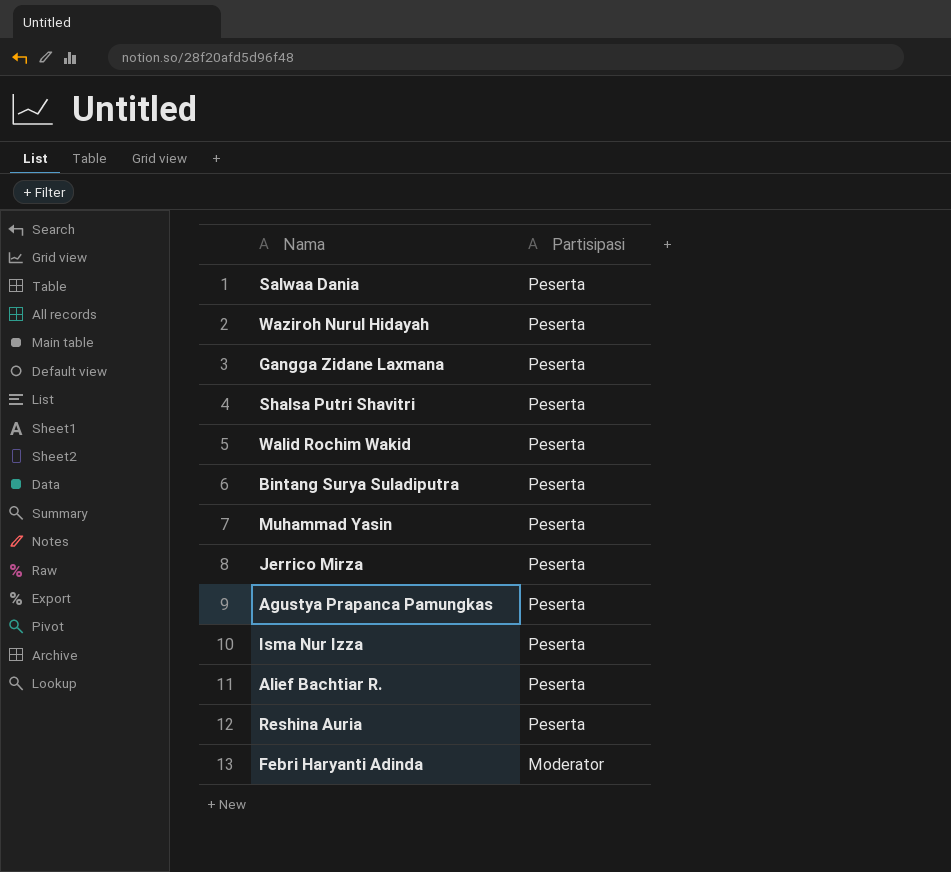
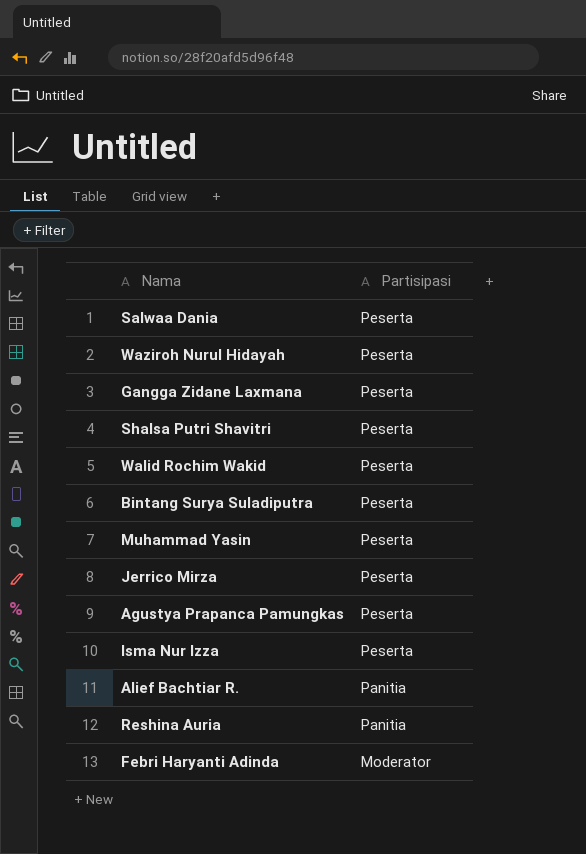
Alief Bachtiar R. | Partisipasi: Peserta -> Panitia
Reshina Auria | Partisipasi: Peserta -> Panitia

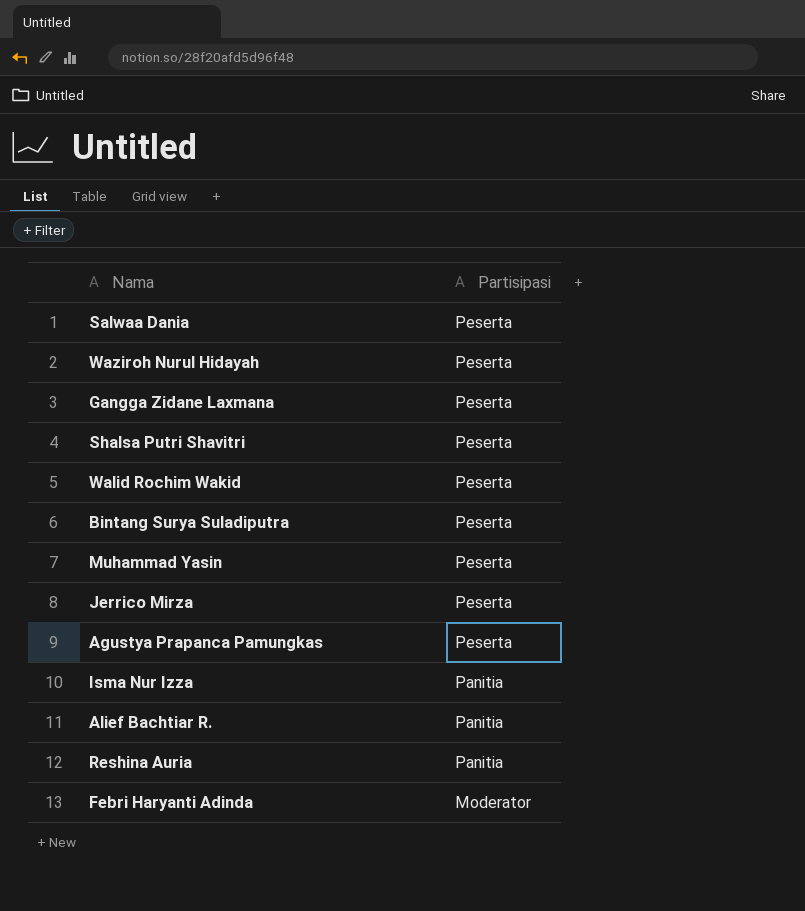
Isma Nur Izza | Partisipasi: Peserta -> Panitia

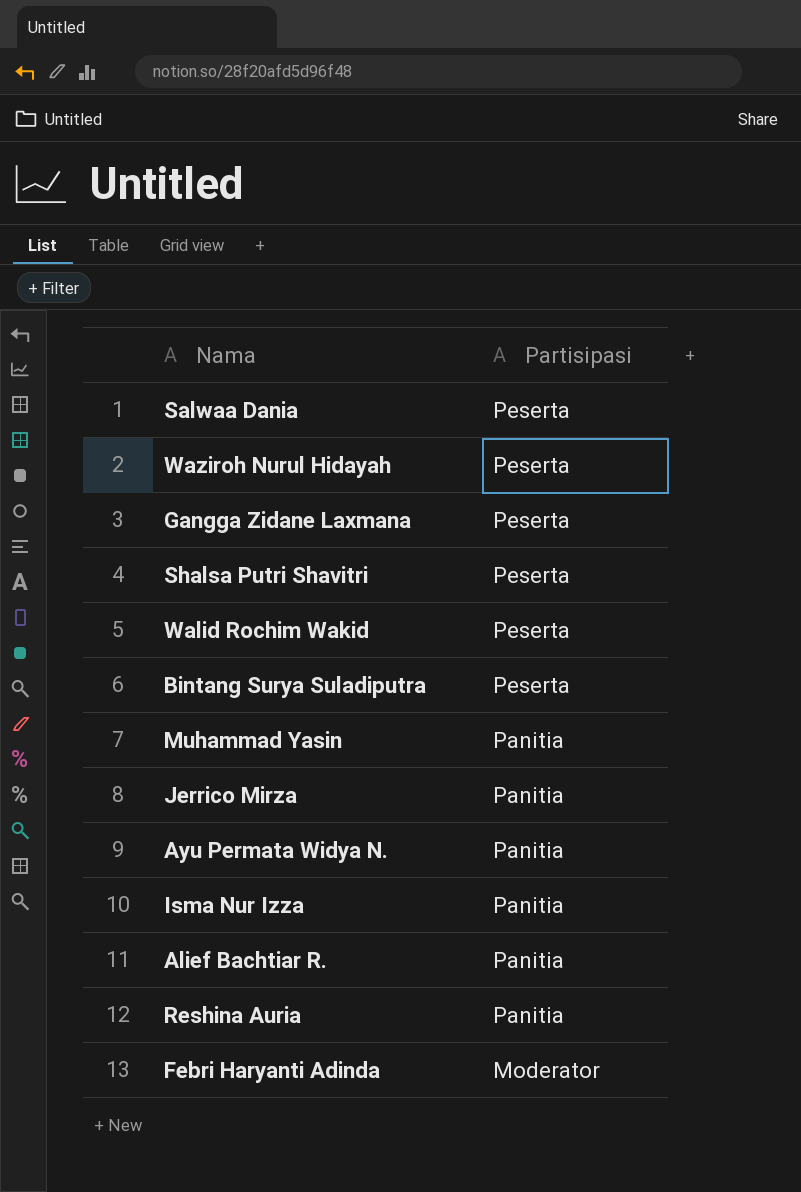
row Agustya Prapanca Pamungkas: Peserta -> none
Muhammad Yasin | Partisipasi: Peserta -> Panitia
Jerrico Mirza | Partisipasi: Peserta -> Panitia
row Ayu Permata Widya N.: none -> Panitia

